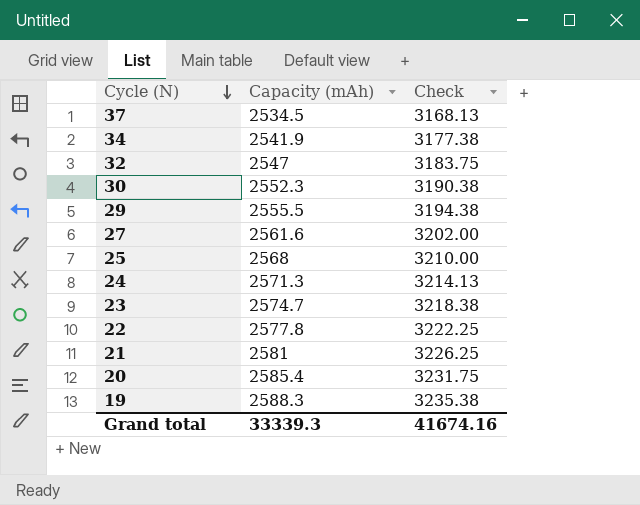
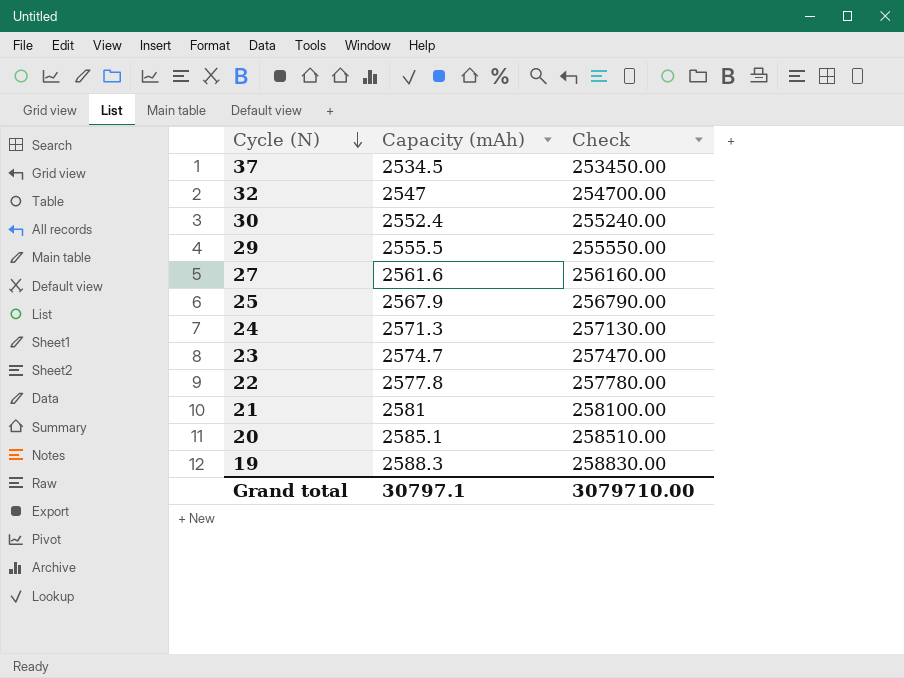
column Check | formula: [Capacity (mAh)] * 1.25 -> [Capacity (mAh)] * 100
row 34: 2541.9 | 3177.38 -> none
30 | Capacity (mAh): 2552.3 -> 2552.4
25 | Capacity (mAh): 2568 -> 2567.9
20 | Capacity (mAh): 2585.4 -> 2585.1
Grand total | Capacity (mAh): 33339.3 -> 30797.1
Grand total | Check: 41674.16 -> 3079710.00

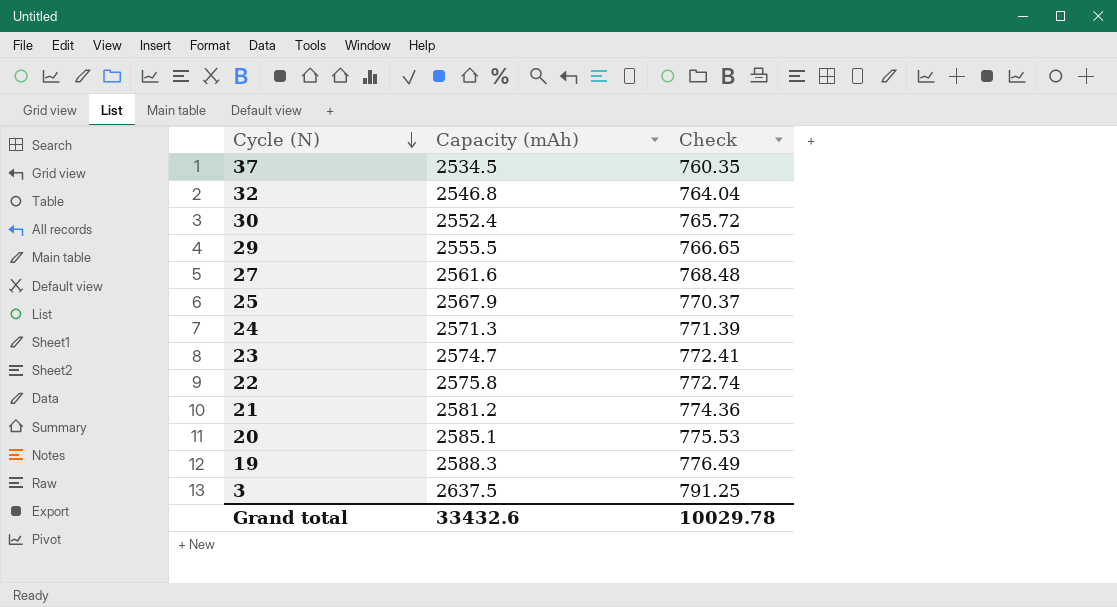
column Check | formula: [Capacity (mAh)] * 100 -> [Capacity (mAh)] * 0.3
32 | Capacity (mAh): 2547 -> 2546.8
22 | Capacity (mAh): 2577.8 -> 2575.8
21 | Capacity (mAh): 2581 -> 2581.2
row 3: none -> 2637.5 | 791.25
Grand total | Capacity (mAh): 30797.1 -> 33432.6
Grand total | Check: 3079710.00 -> 10029.78

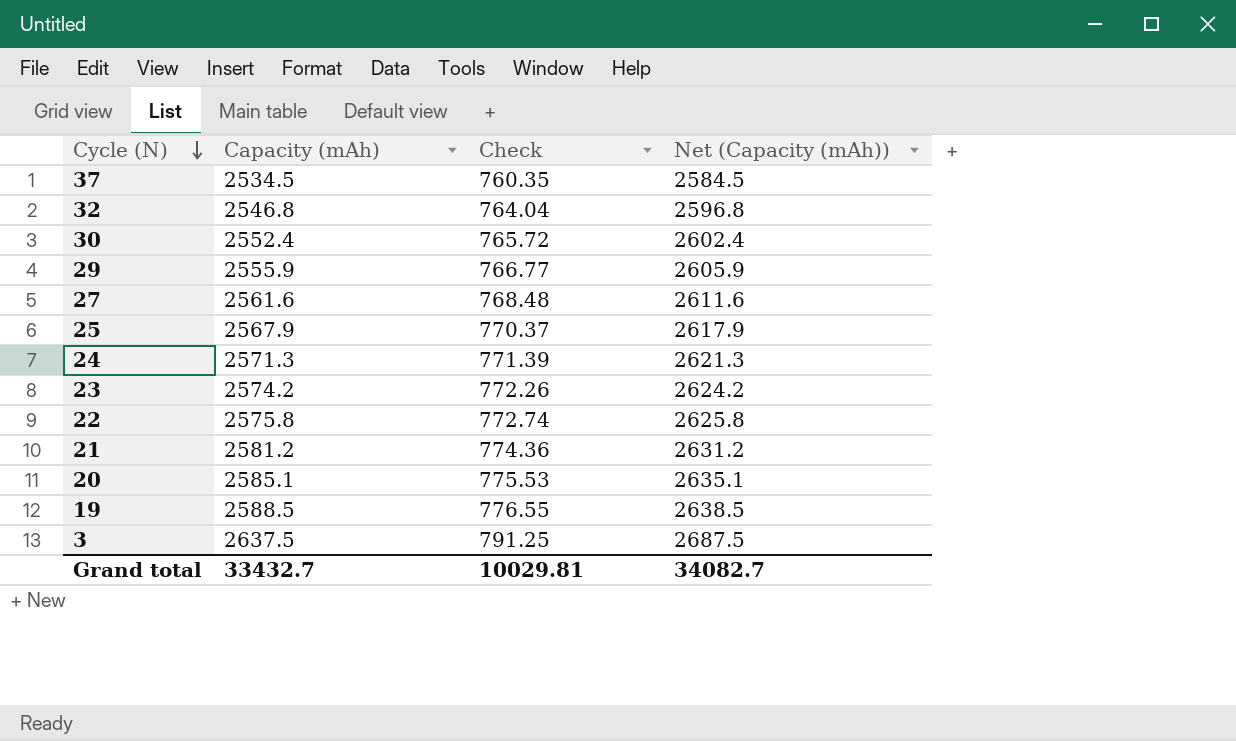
column Net (Capacity (mAh)) | formula: none -> [Capacity (mAh)] + 50
29 | Capacity (mAh): 2555.5 -> 2555.9
29 | Check: 766.65 -> 766.77
23 | Capacity (mAh): 2574.7 -> 2574.2
23 | Check: 772.41 -> 772.26
19 | Capacity (mAh): 2588.3 -> 2588.5
19 | Check: 776.49 -> 776.55
Grand total | Capacity (mAh): 33432.6 -> 33432.7
Grand total | Check: 10029.78 -> 10029.81

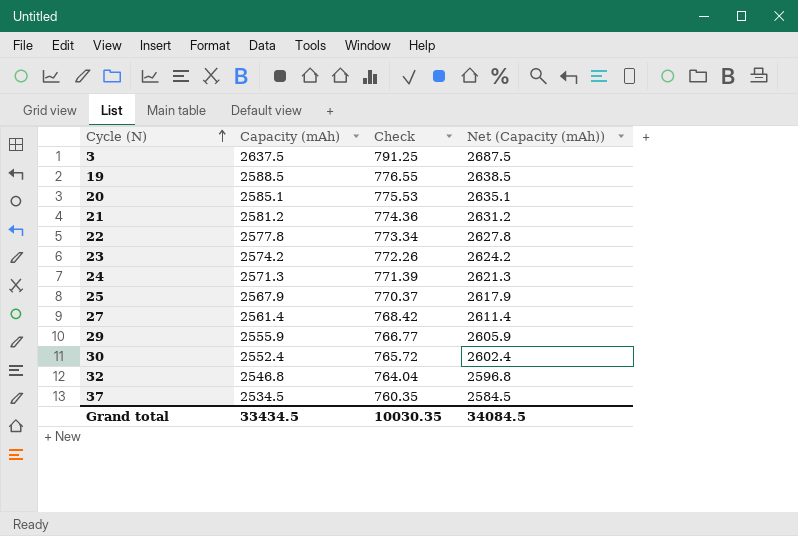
row order: Cycle (N) descending -> Cycle (N) ascending
22 | Capacity (mAh): 2575.8 -> 2577.8
22 | Check: 772.74 -> 773.34
22 | Net (Capacity (mAh)): 2625.8 -> 2627.8
27 | Capacity (mAh): 2561.6 -> 2561.4
27 | Check: 768.48 -> 768.42
27 | Net (Capacity (mAh)): 2611.6 -> 2611.4
Grand total | Capacity (mAh): 33432.7 -> 33434.5
Grand total | Check: 10029.81 -> 10030.35
Grand total | Net (Capacity (mAh)): 34082.7 -> 34084.5

